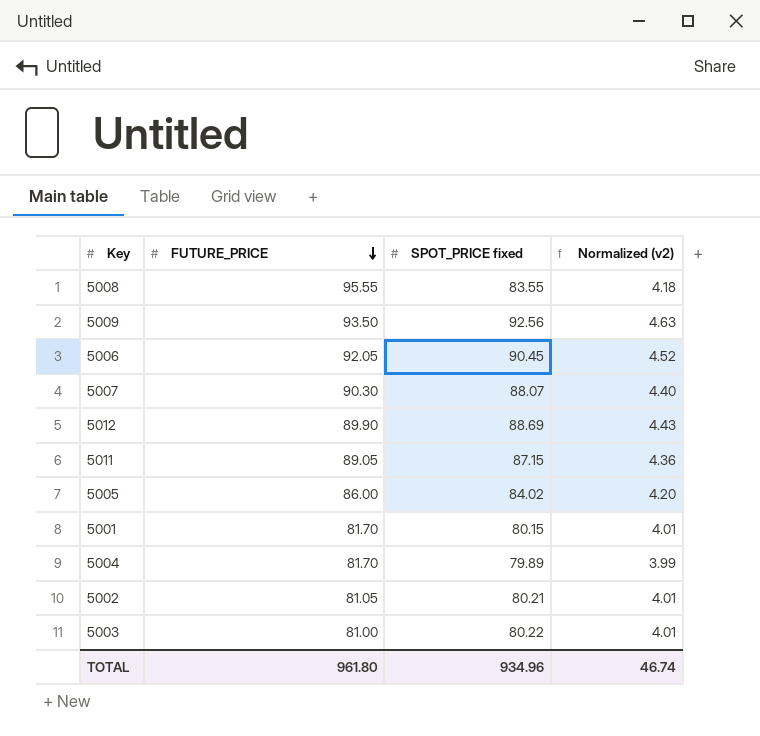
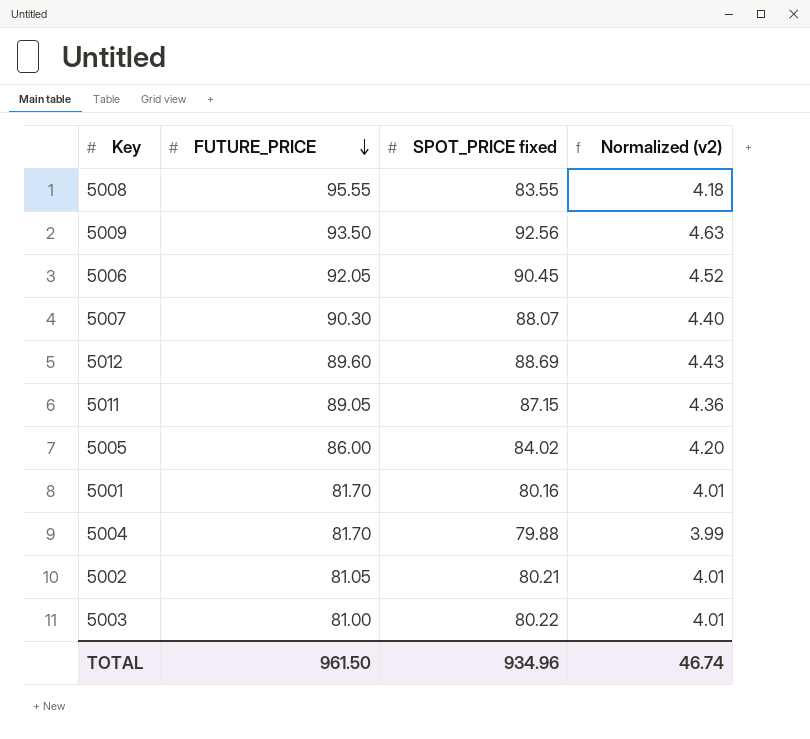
5012 | FUTURE_PRICE: 89.90 -> 89.60
5001 | SPOT_PRICE fixed: 80.15 -> 80.16
5004 | SPOT_PRICE fixed: 79.89 -> 79.88
TOTAL | FUTURE_PRICE: 961.80 -> 961.50

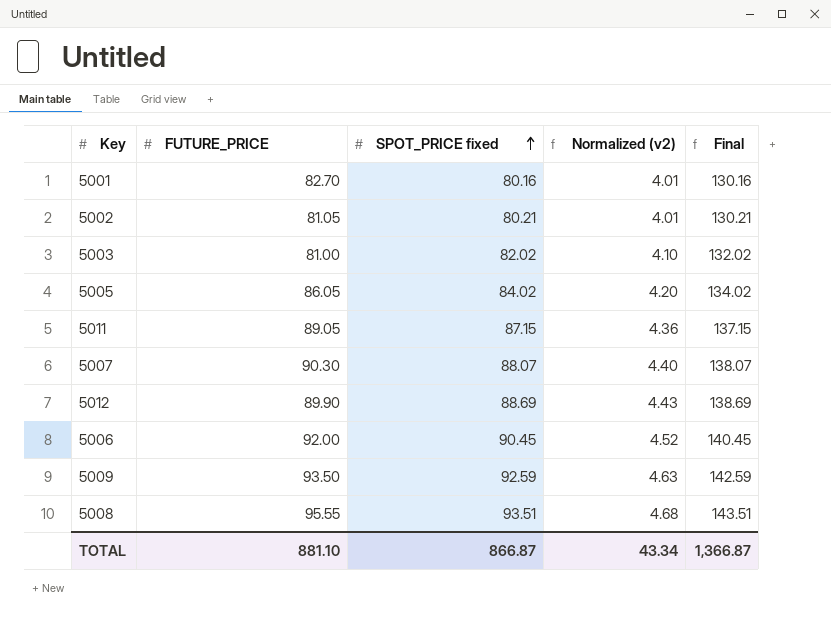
row order: FUTURE_PRICE descending -> SPOT_PRICE fixed ascending
column Final | formula: none -> [SPOT_PRICE fixed] + 50
row 5004: 81.70 | 79.88 | 3.99 -> none
5001 | FUTURE_PRICE: 81.70 -> 82.70
5003 | SPOT_PRICE fixed: 80.22 -> 82.02
5003 | Normalized (v2): 4.01 -> 4.10
5005 | FUTURE_PRICE: 86.00 -> 86.05
5012 | FUTURE_PRICE: 89.60 -> 89.90
5006 | FUTURE_PRICE: 92.05 -> 92.00
5009 | SPOT_PRICE fixed: 92.56 -> 92.59
5008 | SPOT_PRICE fixed: 83.55 -> 93.51
5008 | Normalized (v2): 4.18 -> 4.68
TOTAL | FUTURE_PRICE: 961.50 -> 881.10
TOTAL | SPOT_PRICE fixed: 934.96 -> 866.87
TOTAL | Normalized (v2): 46.74 -> 43.34

